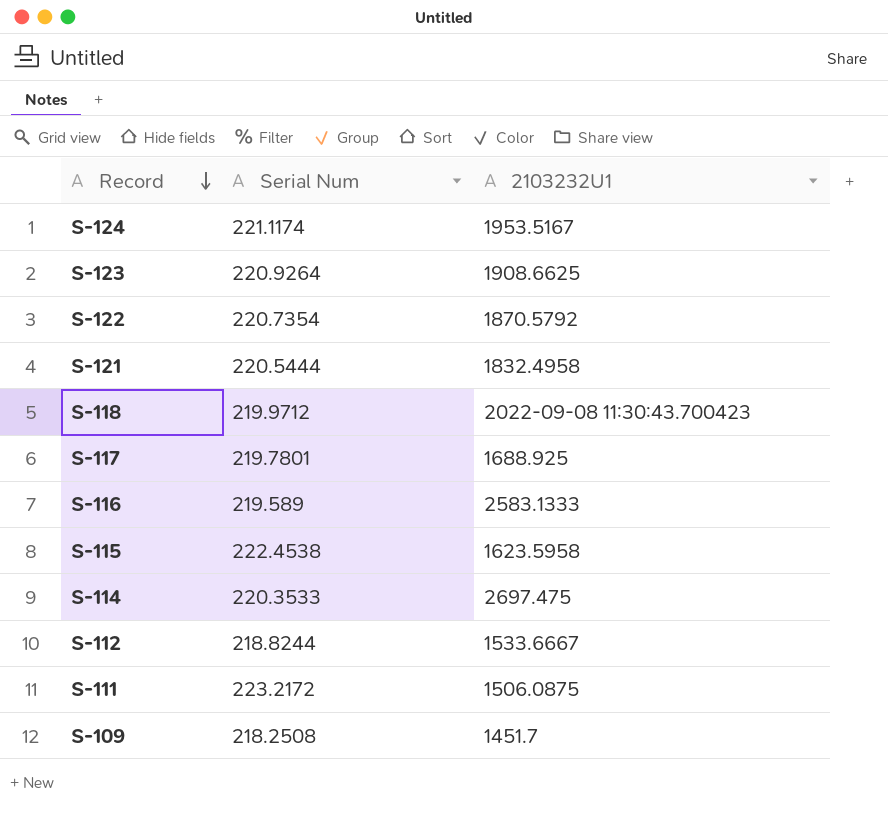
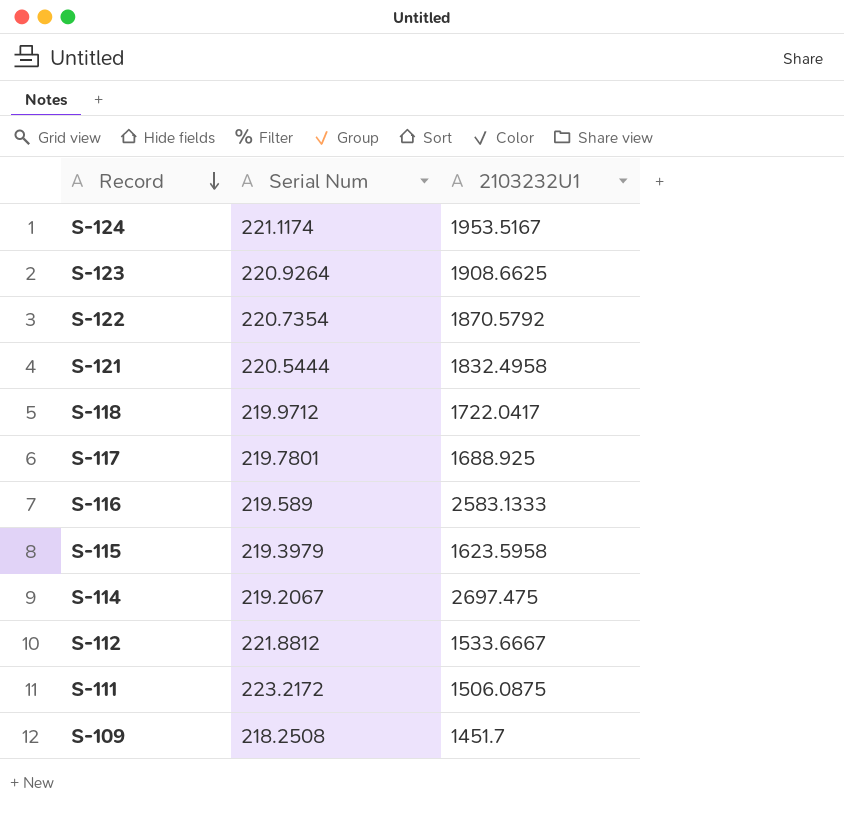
S-118 | 2103232U1: 2022-09-08 11:30:43.700423 -> 1722.0417
S-115 | Serial Num: 222.4538 -> 219.3979
S-114 | Serial Num: 220.3533 -> 219.2067
S-112 | Serial Num: 218.8244 -> 221.8812

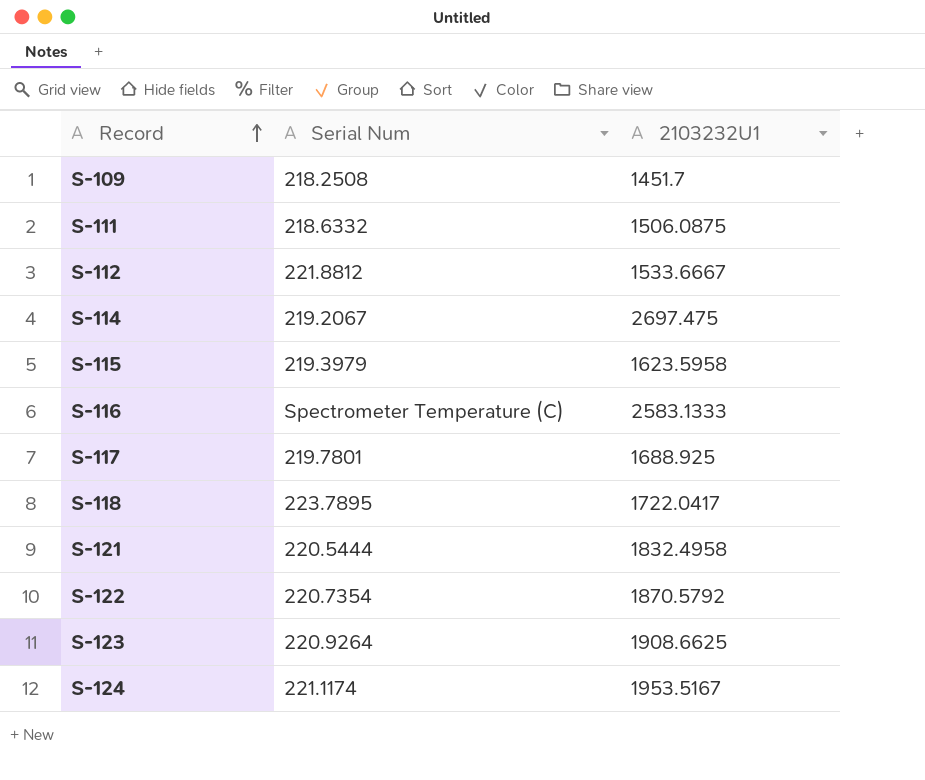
row order: Record descending -> Record ascending
S-111 | Serial Num: 223.2172 -> 218.6332
S-116 | Serial Num: 219.589 -> Spectrometer Temperature (C)
S-118 | Serial Num: 219.9712 -> 223.7895

